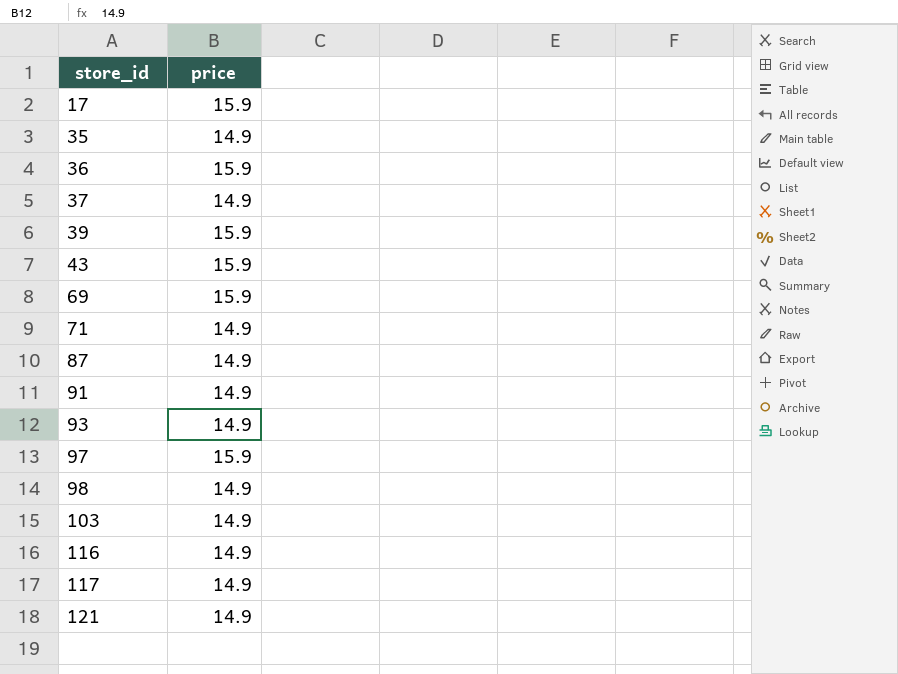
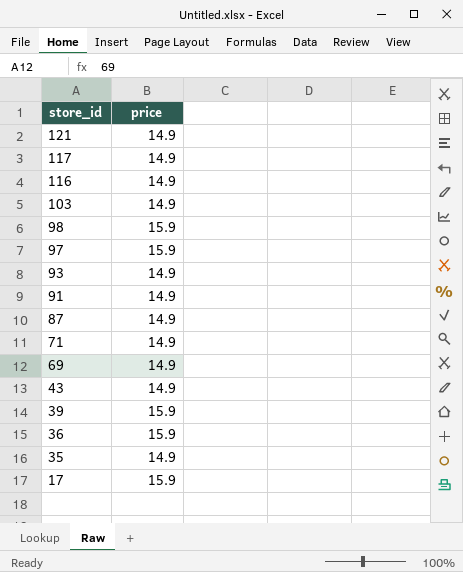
row order: store_id ascending -> store_id descending
row 37: 14.9 -> none
98 | price: 14.9 -> 15.9
69 | price: 15.9 -> 14.9
43 | price: 15.9 -> 14.9

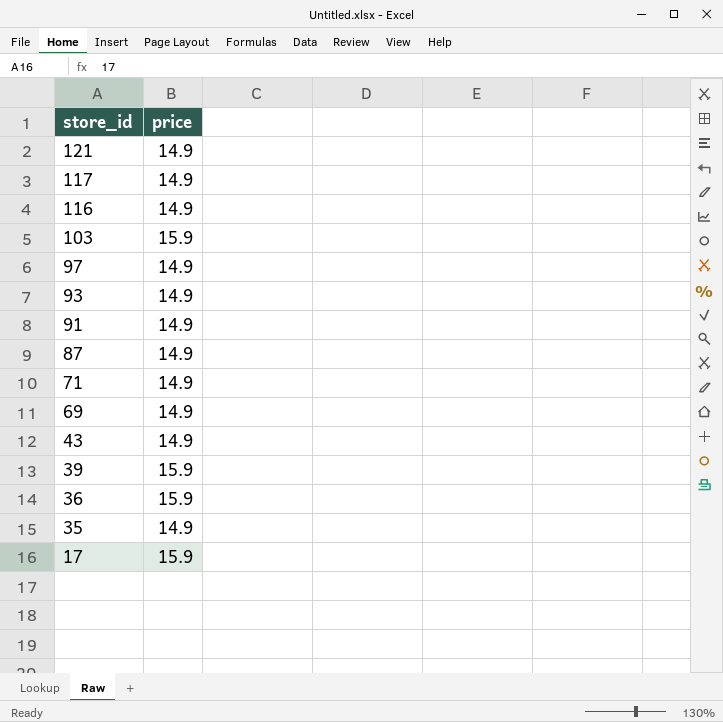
row 98: 15.9 -> none
103 | price: 14.9 -> 15.9
97 | price: 15.9 -> 14.9

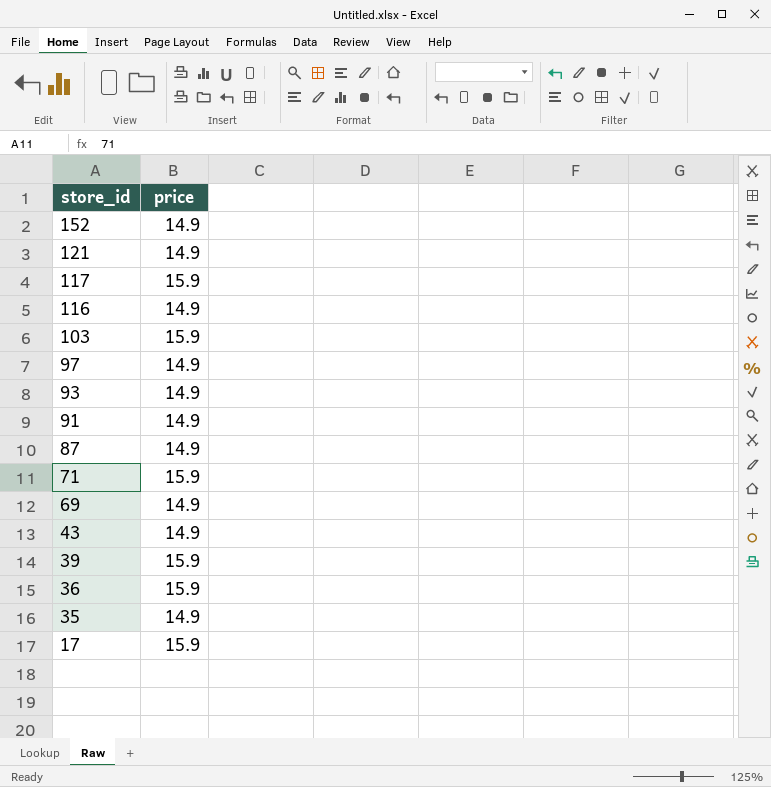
row 152: none -> 14.9
117 | price: 14.9 -> 15.9
71 | price: 14.9 -> 15.9

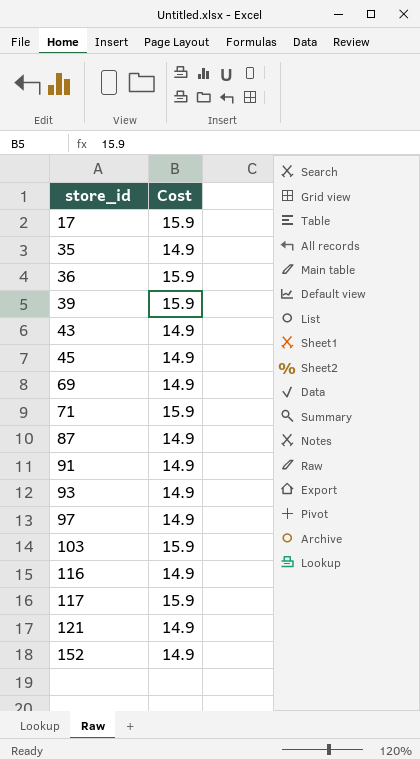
row order: store_id descending -> store_id ascending
column name: price -> Cost
row 45: none -> 14.9

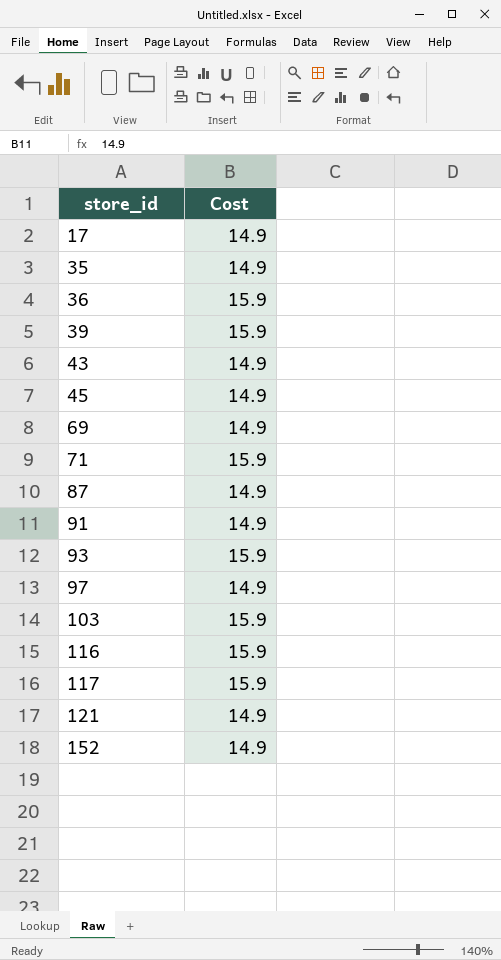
17 | Cost: 15.9 -> 14.9
93 | Cost: 14.9 -> 15.9
116 | Cost: 14.9 -> 15.9

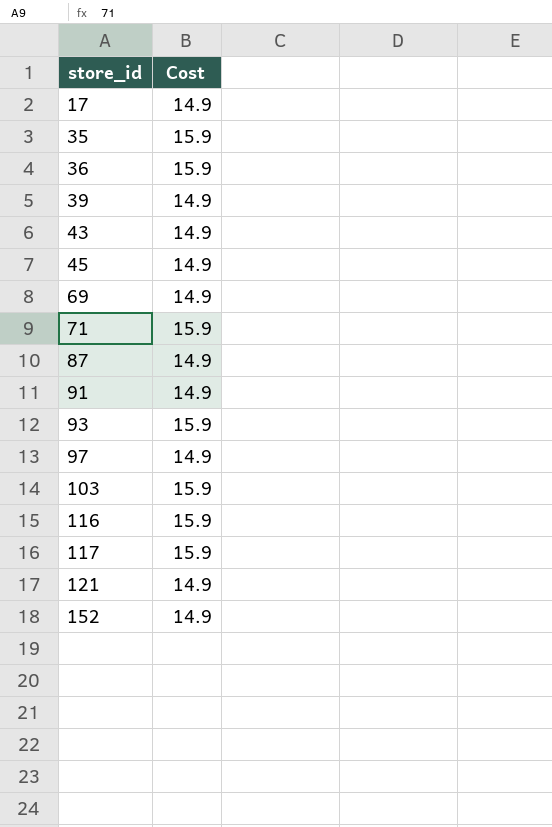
35 | Cost: 14.9 -> 15.9
39 | Cost: 15.9 -> 14.9

